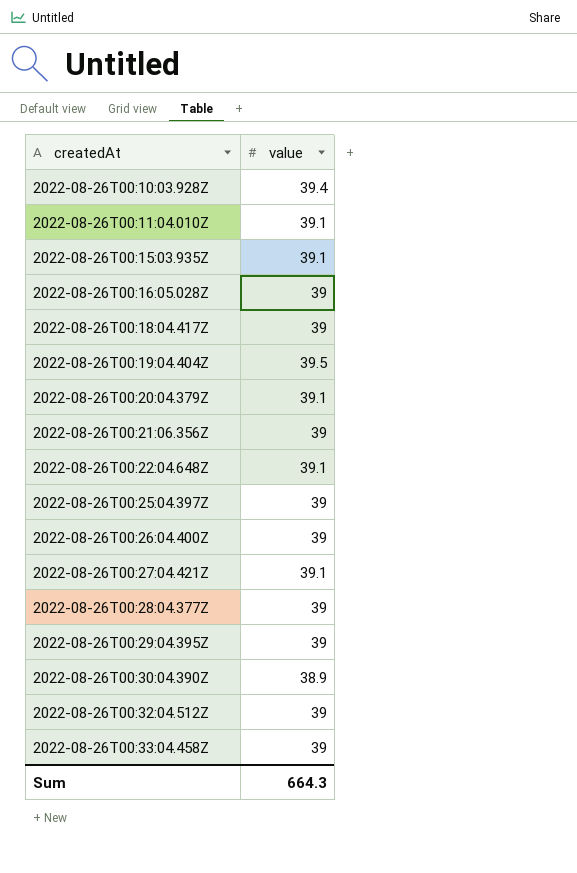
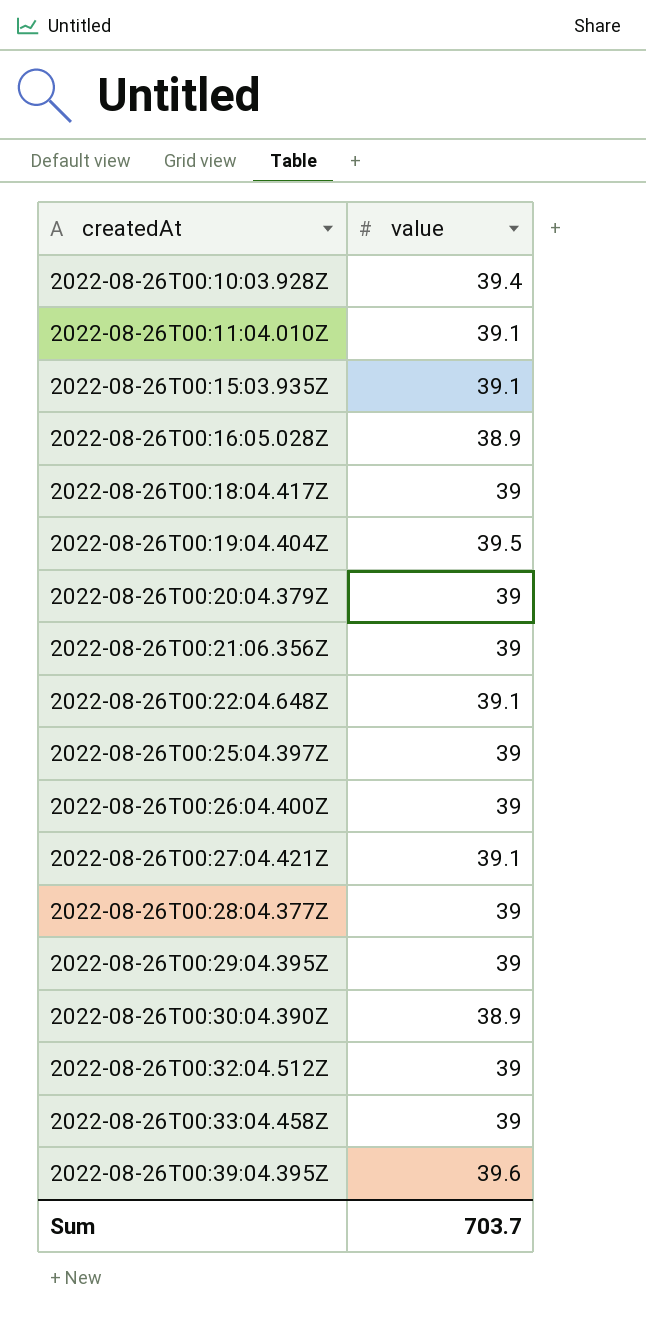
2022-08-26T00:16:05.028Z | value: 39 -> 38.9
2022-08-26T00:20:04.379Z | value: 39.1 -> 39
row 2022-08-26T00:39:04.395Z: none -> 39.6
Sum | value: 664.3 -> 703.7

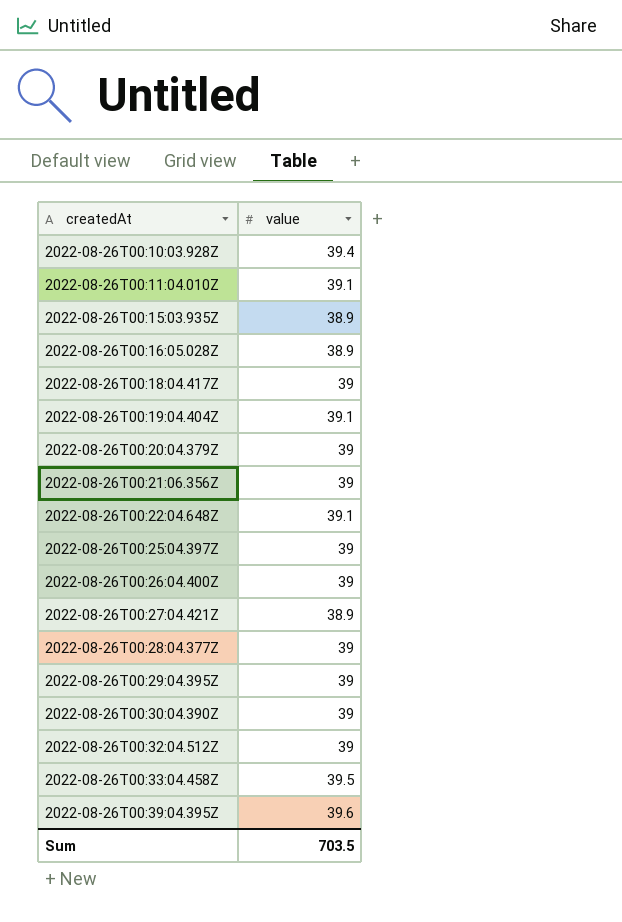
2022-08-26T00:15:03.935Z | value: 39.1 -> 38.9
2022-08-26T00:19:04.404Z | value: 39.5 -> 39.1
2022-08-26T00:27:04.421Z | value: 39.1 -> 38.9
2022-08-26T00:30:04.390Z | value: 38.9 -> 39
2022-08-26T00:33:04.458Z | value: 39 -> 39.5
Sum | value: 703.7 -> 703.5

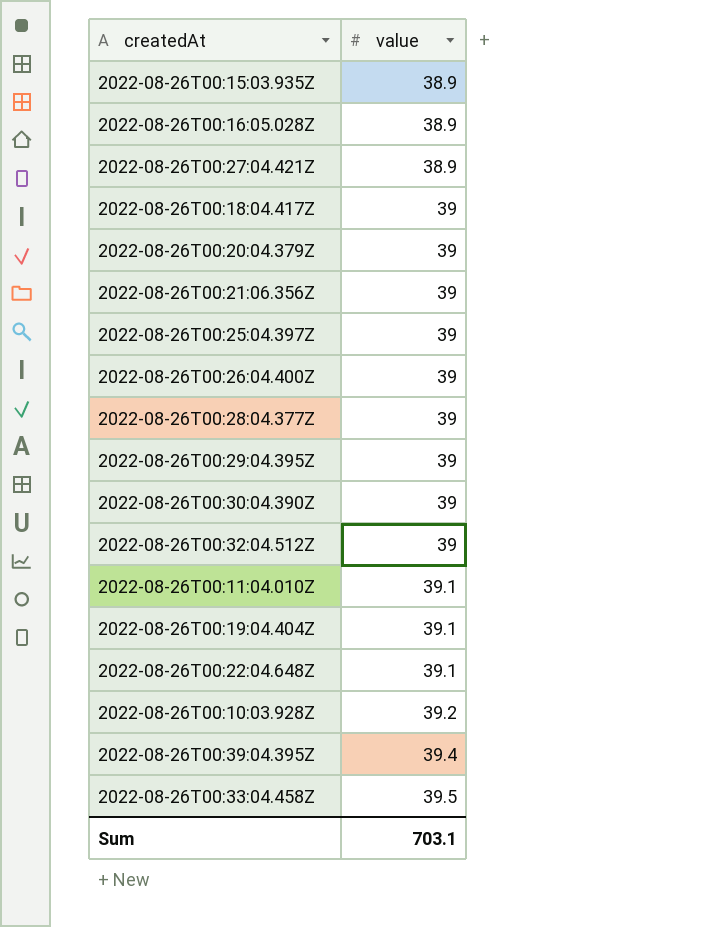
row order: createdAt ascending -> value ascending
2022-08-26T00:10:03.928Z | value: 39.4 -> 39.2
2022-08-26T00:39:04.395Z | value: 39.6 -> 39.4
Sum | value: 703.5 -> 703.1

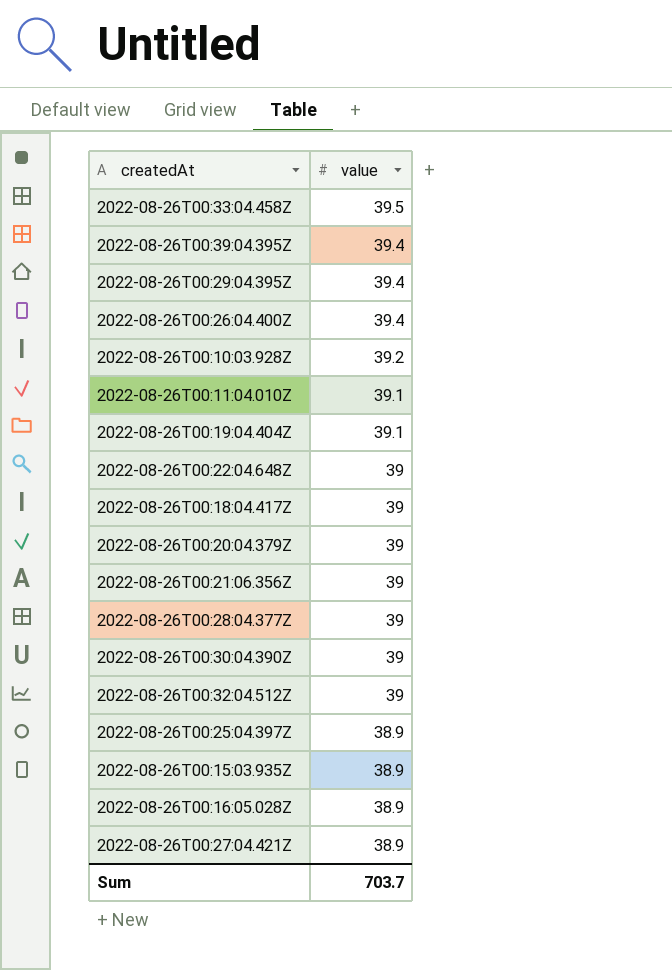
row order: value ascending -> value descending
2022-08-26T00:29:04.395Z | value: 39 -> 39.4
2022-08-26T00:26:04.400Z | value: 39 -> 39.4
2022-08-26T00:22:04.648Z | value: 39.1 -> 39
2022-08-26T00:25:04.397Z | value: 39 -> 38.9
Sum | value: 703.1 -> 703.7

